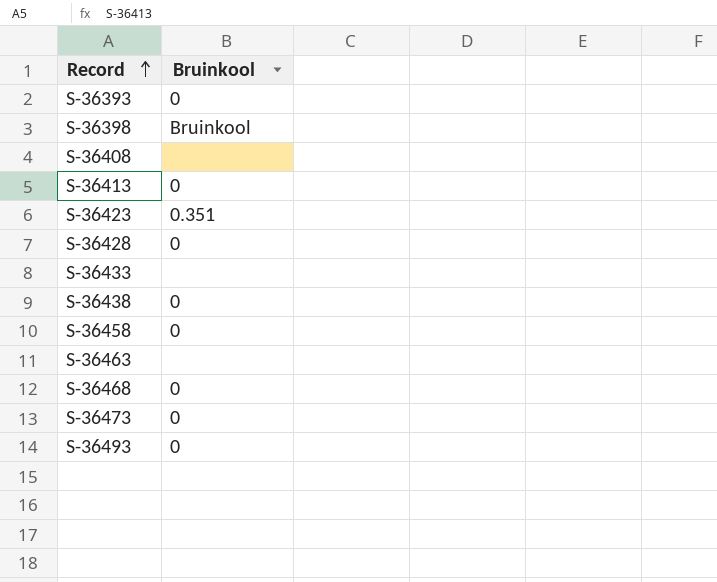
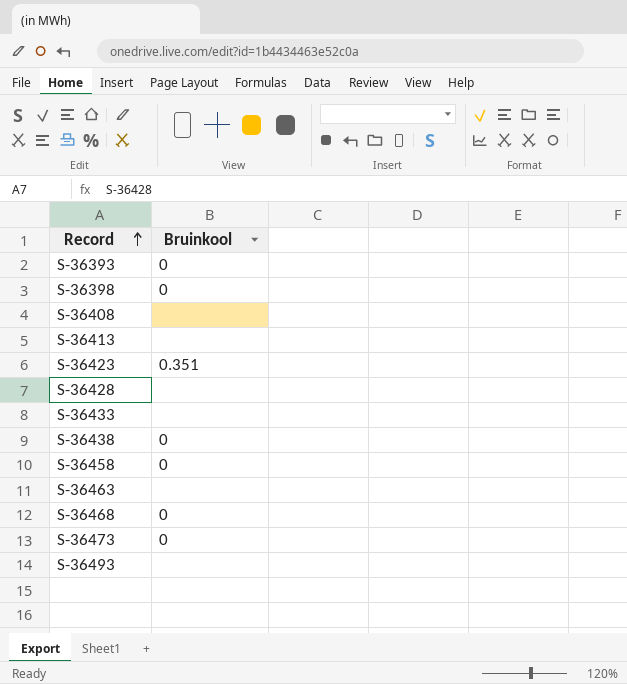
S-36398 | Bruinkool: Bruinkool -> 0
S-36413 | Bruinkool: 0 -> none
S-36428 | Bruinkool: 0 -> none
S-36493 | Bruinkool: 0 -> none

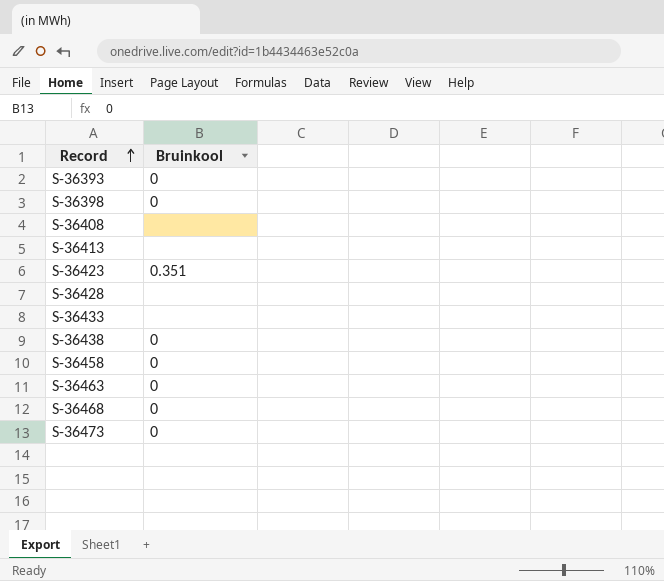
row S-36493: none -> none
S-36463 | Bruinkool: none -> 0

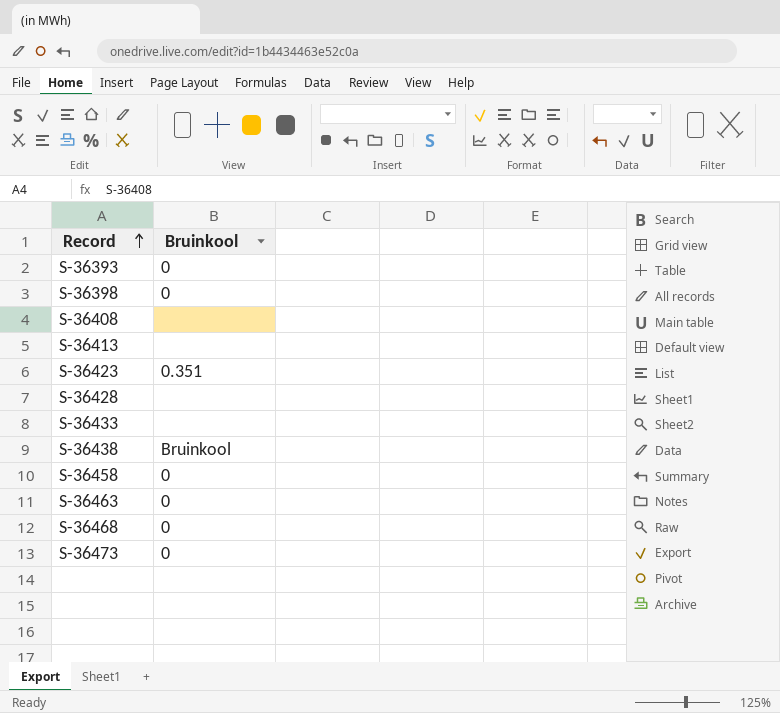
S-36438 | Bruinkool: 0 -> Bruinkool

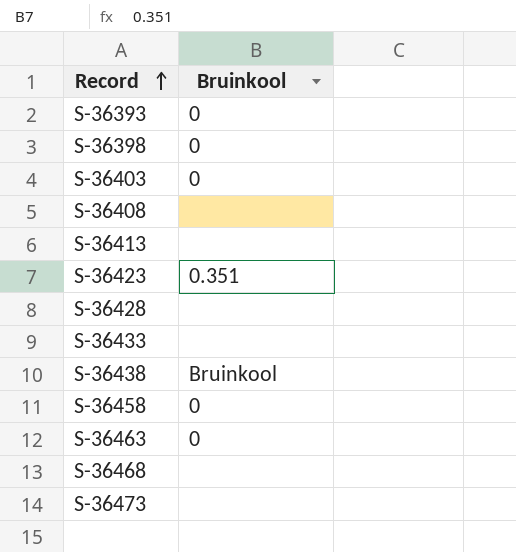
row S-36403: none -> 0
S-36468 | Bruinkool: 0 -> none
S-36473 | Bruinkool: 0 -> none

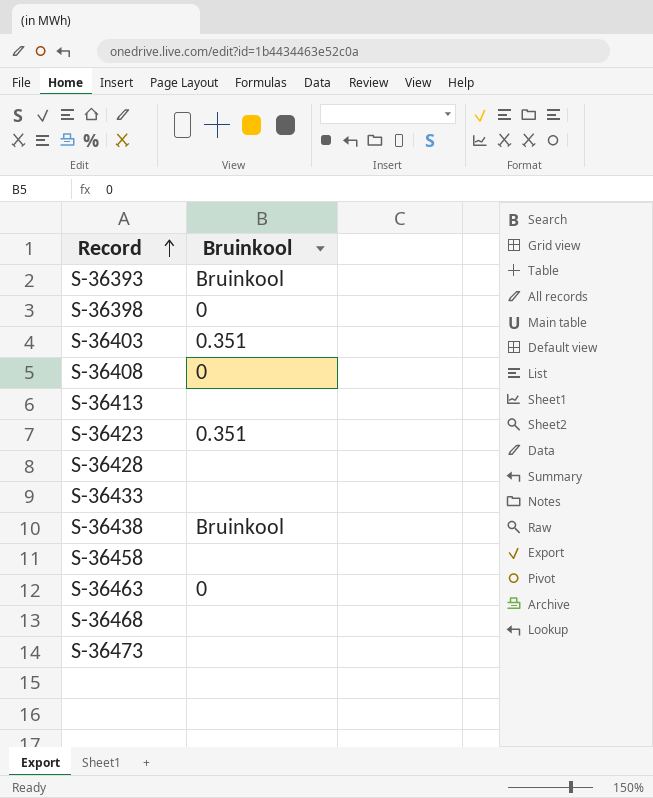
S-36393 | Bruinkool: 0 -> Bruinkool
S-36403 | Bruinkool: 0 -> 0.351
S-36408 | Bruinkool: none -> 0
S-36458 | Bruinkool: 0 -> none

